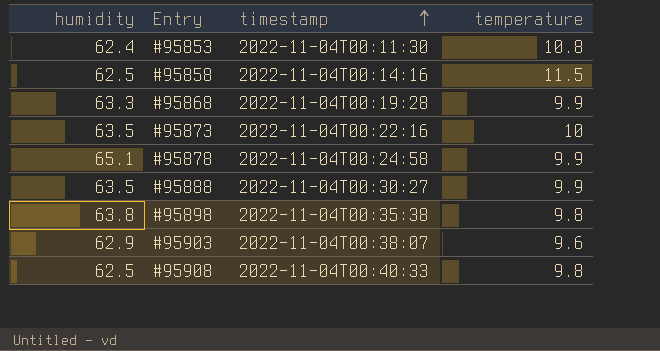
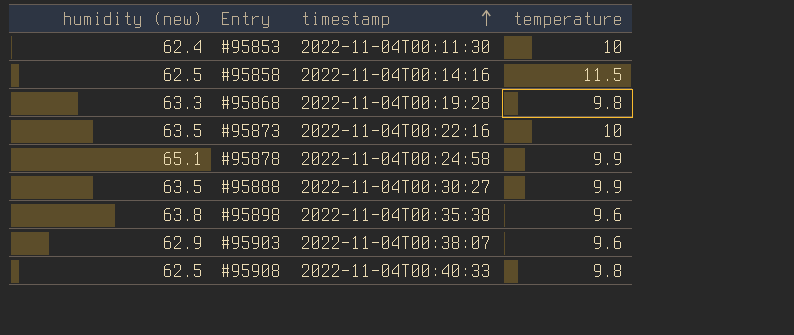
column name: humidity -> humidity (new)
#95853 | temperature: 10.8 -> 10
#95868 | temperature: 9.9 -> 9.8
#95898 | temperature: 9.8 -> 9.6

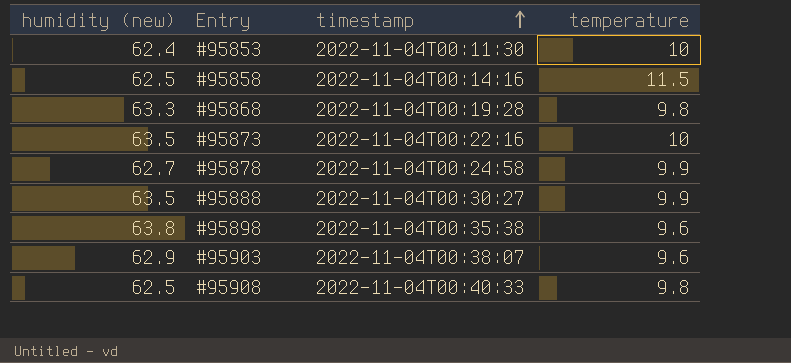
#95878 | humidity (new): 65.1 -> 62.7

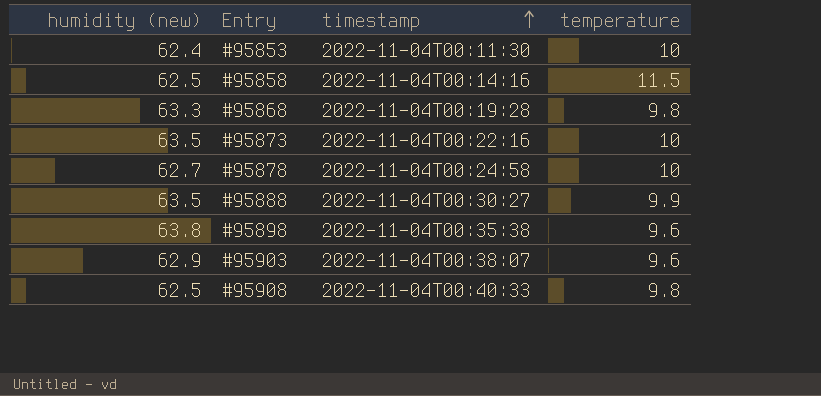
#95878 | temperature: 9.9 -> 10

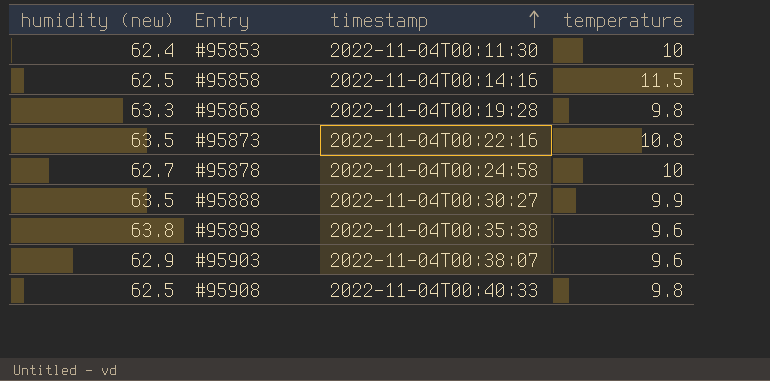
#95873 | temperature: 10 -> 10.8

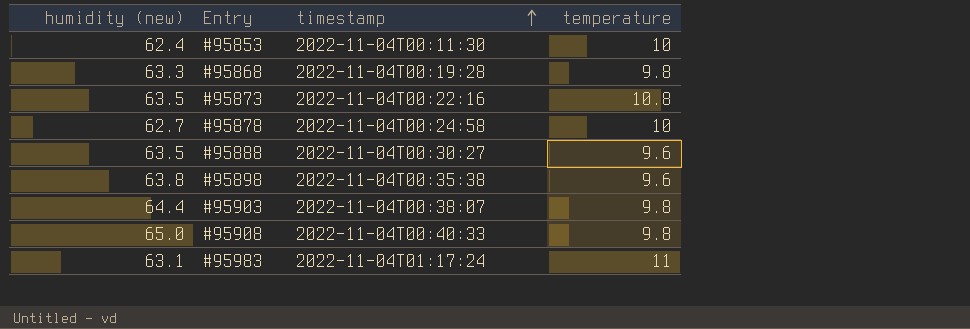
row #95858: 62.5 | 2022-11-04T00:14:16 | 11.5 -> none
#95888 | temperature: 9.9 -> 9.6
#95903 | humidity (new): 62.9 -> 64.4
#95903 | temperature: 9.6 -> 9.8
#95908 | humidity (new): 62.5 -> 65.0
row #95983: none -> 63.1 | 2022-11-04T01:17:24 | 11

